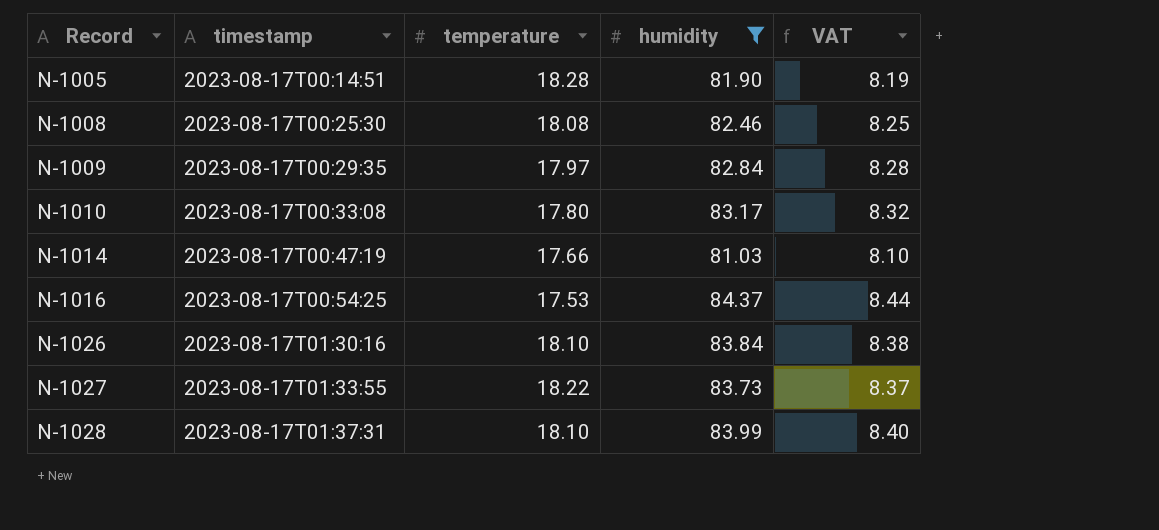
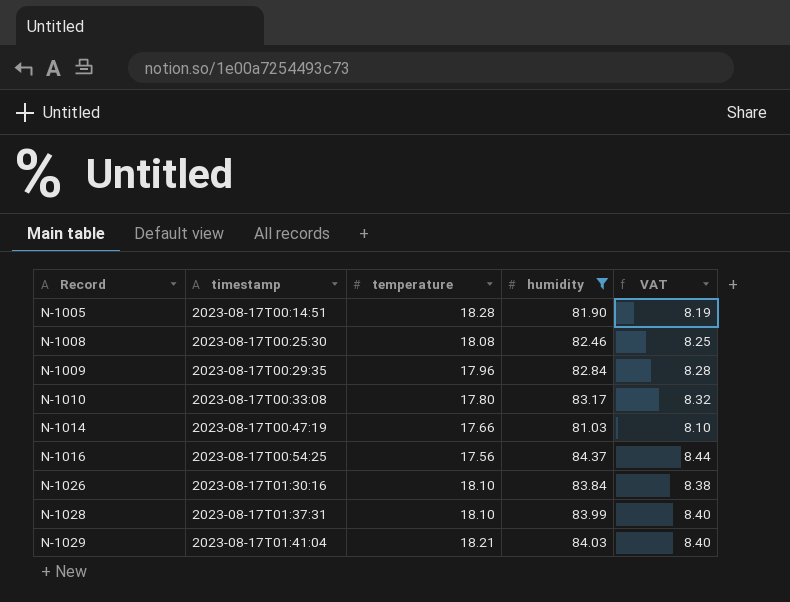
row N-1027: 2023-08-17T01:33:55 | 18.22 | 83.73 | 8.37 -> none
N-1009 | temperature: 17.97 -> 17.96
N-1016 | temperature: 17.53 -> 17.56
row N-1029: none -> 2023-08-17T01:41:04 | 18.21 | 84.03 | 8.40

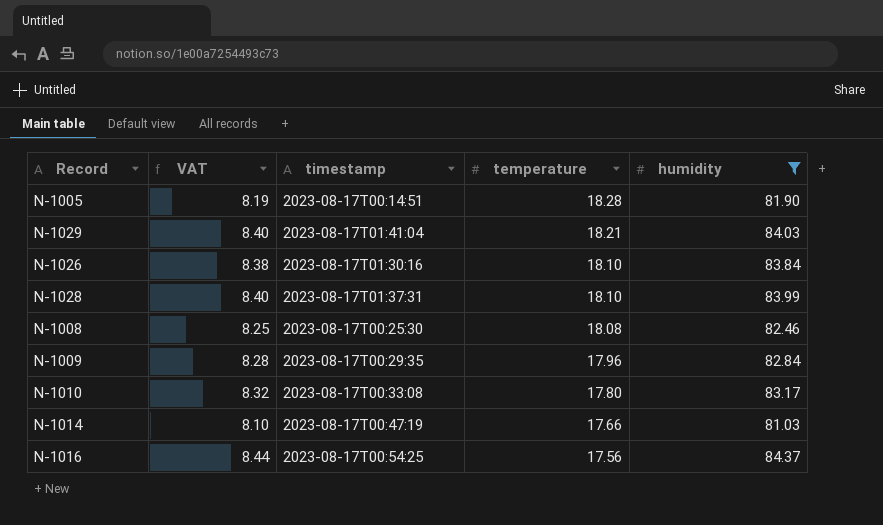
row order: Record ascending -> temperature descending
column VAT | position: 5 -> 2

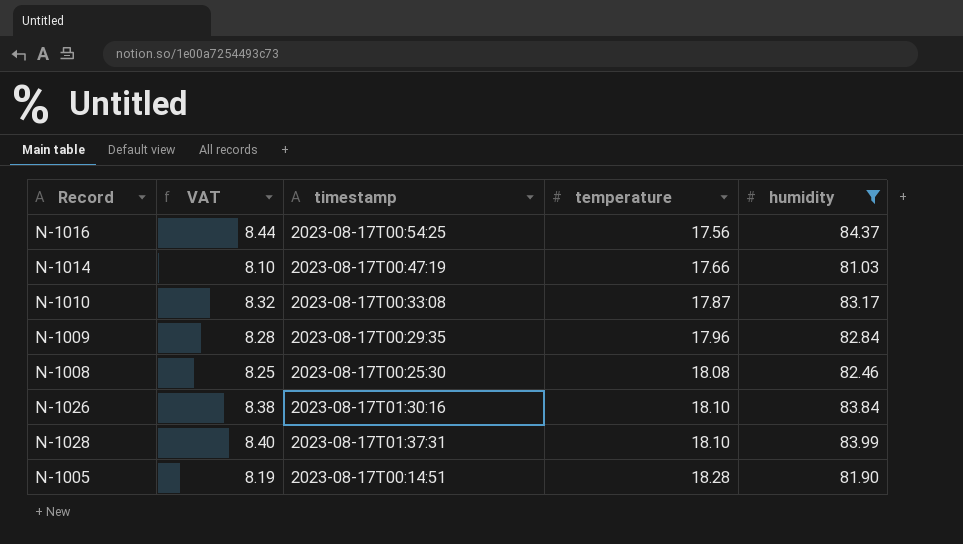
row order: temperature descending -> temperature ascending
row N-1029: 8.40 | 2023-08-17T01:41:04 | 18.21 | 84.03 -> none
N-1010 | temperature: 17.80 -> 17.87

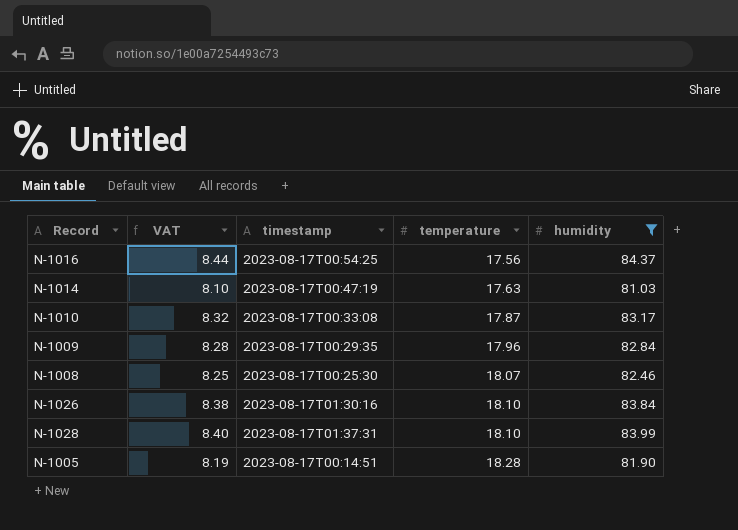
N-1014 | temperature: 17.66 -> 17.63
N-1008 | temperature: 18.08 -> 18.07

